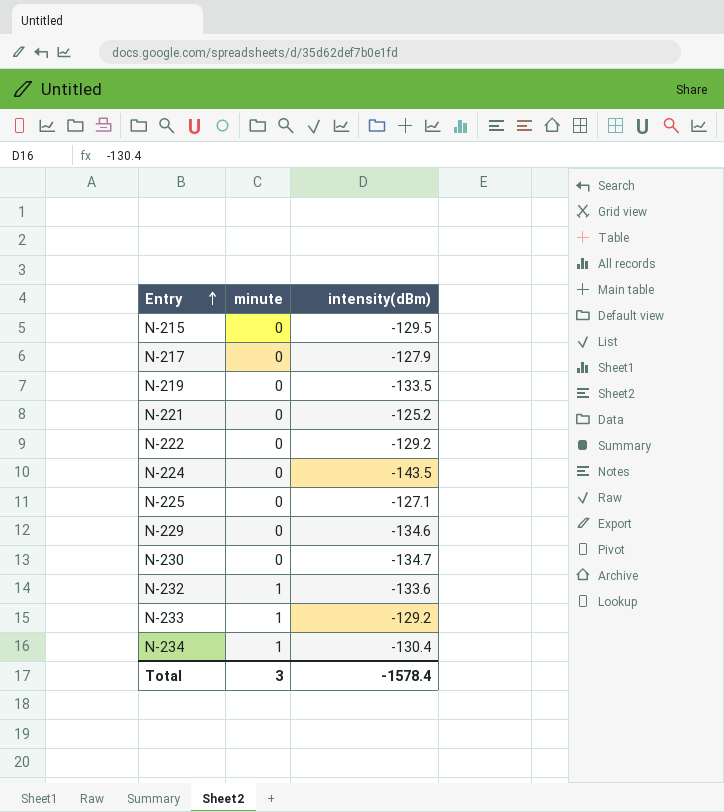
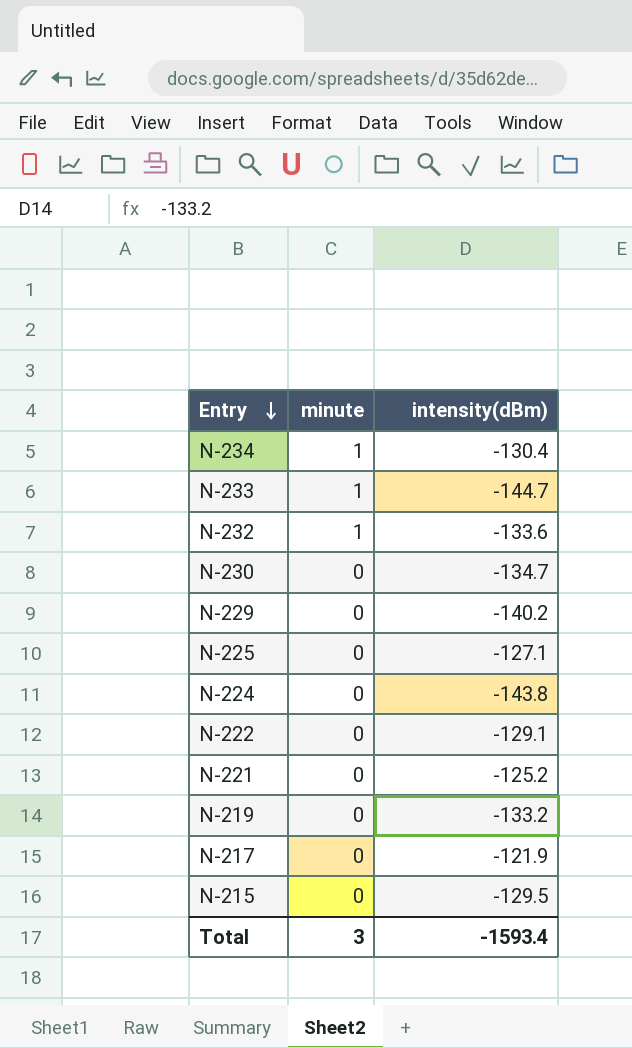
row order: Entry ascending -> Entry descending
N-233 | intensity(dBm): -129.2 -> -144.7
N-229 | intensity(dBm): -134.6 -> -140.2
N-224 | intensity(dBm): -143.5 -> -143.8
N-222 | intensity(dBm): -129.2 -> -129.1
N-219 | intensity(dBm): -133.5 -> -133.2
N-217 | intensity(dBm): -127.9 -> -121.9
Total | intensity(dBm): -1578.4 -> -1593.4

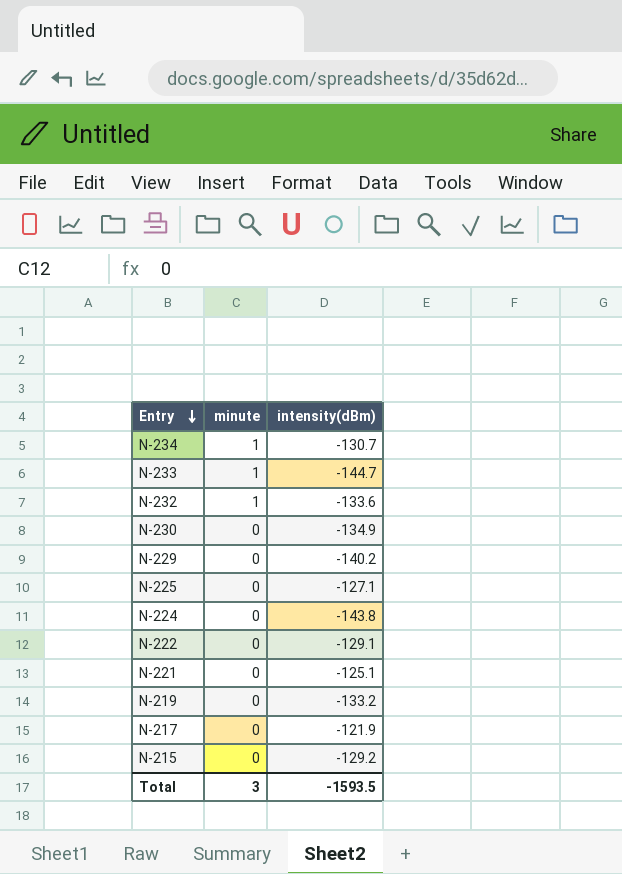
N-234 | intensity(dBm): -130.4 -> -130.7
N-230 | intensity(dBm): -134.7 -> -134.9
N-221 | intensity(dBm): -125.2 -> -125.1
N-215 | intensity(dBm): -129.5 -> -129.2
Total | intensity(dBm): -1593.4 -> -1593.5

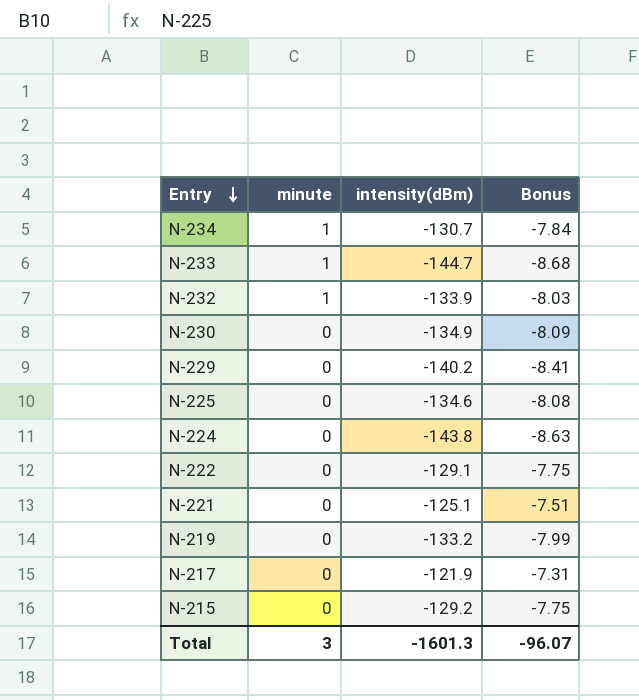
column Bonus | formula: none -> [intensity(dBm)] * 0.06
N-232 | intensity(dBm): -133.6 -> -133.9
N-225 | intensity(dBm): -127.1 -> -134.6
Total | intensity(dBm): -1593.5 -> -1601.3

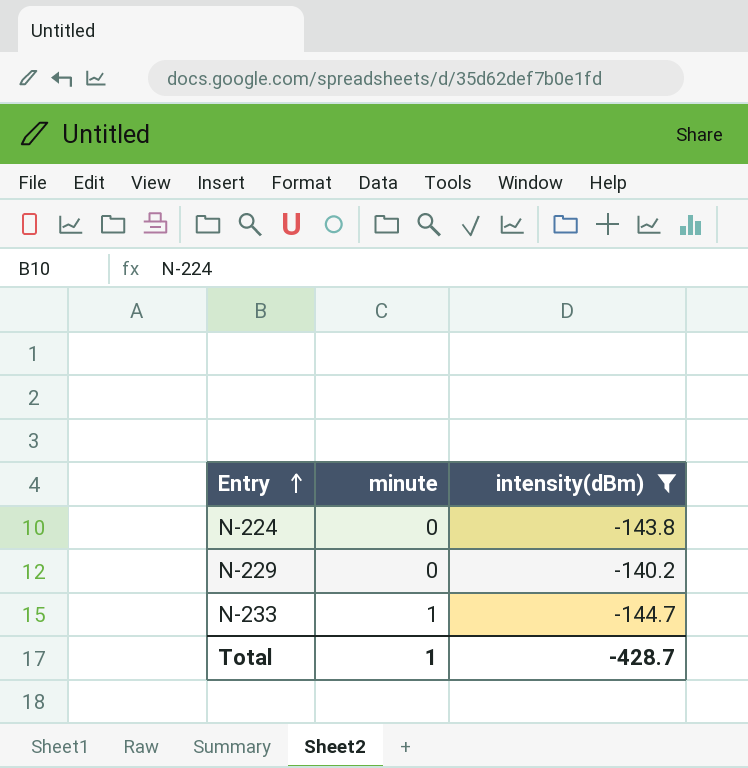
filter: none -> intensity(dBm) <= -140.2
row order: Entry descending -> Entry ascending
column Bonus | formula: [intensity(dBm)] * 0.06 -> none
Total | minute: 3 -> 1
Total | intensity(dBm): -1601.3 -> -428.7

